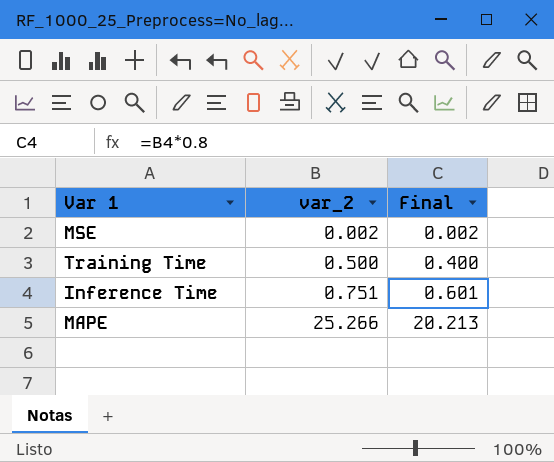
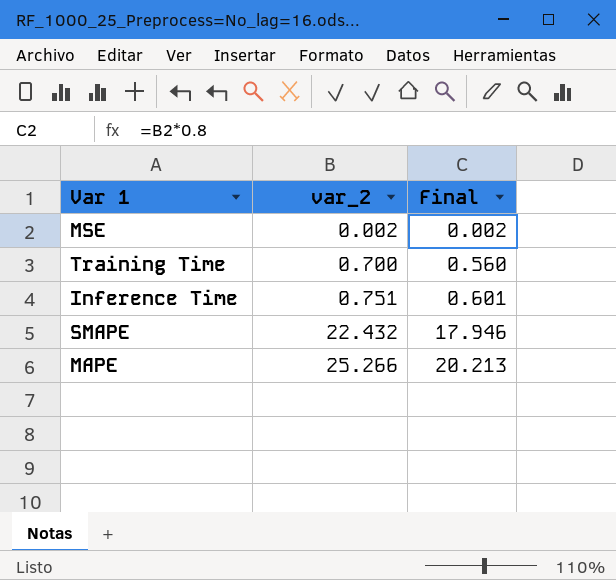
Training Time | var_2: 0.500 -> 0.700
Training Time | Final: 0.400 -> 0.560
row SMAPE: none -> 22.432 | 17.946

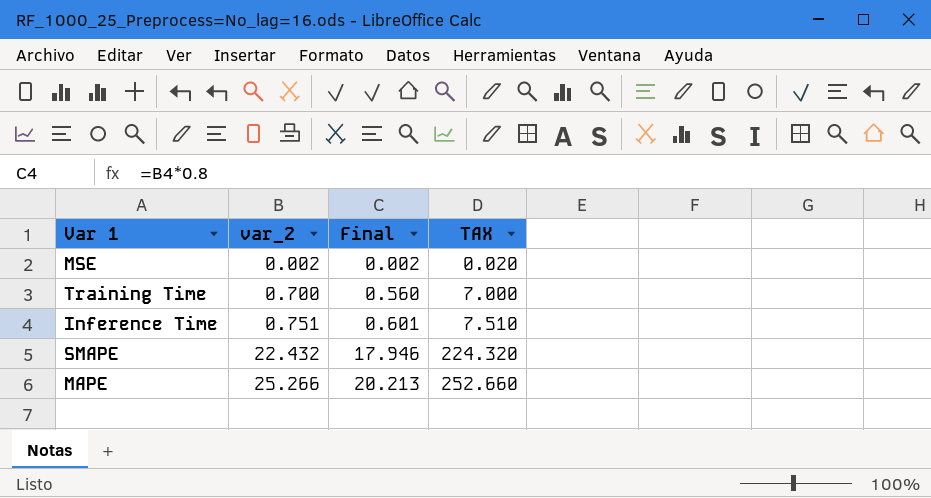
column TAX | formula: none -> [var_2] * 10

